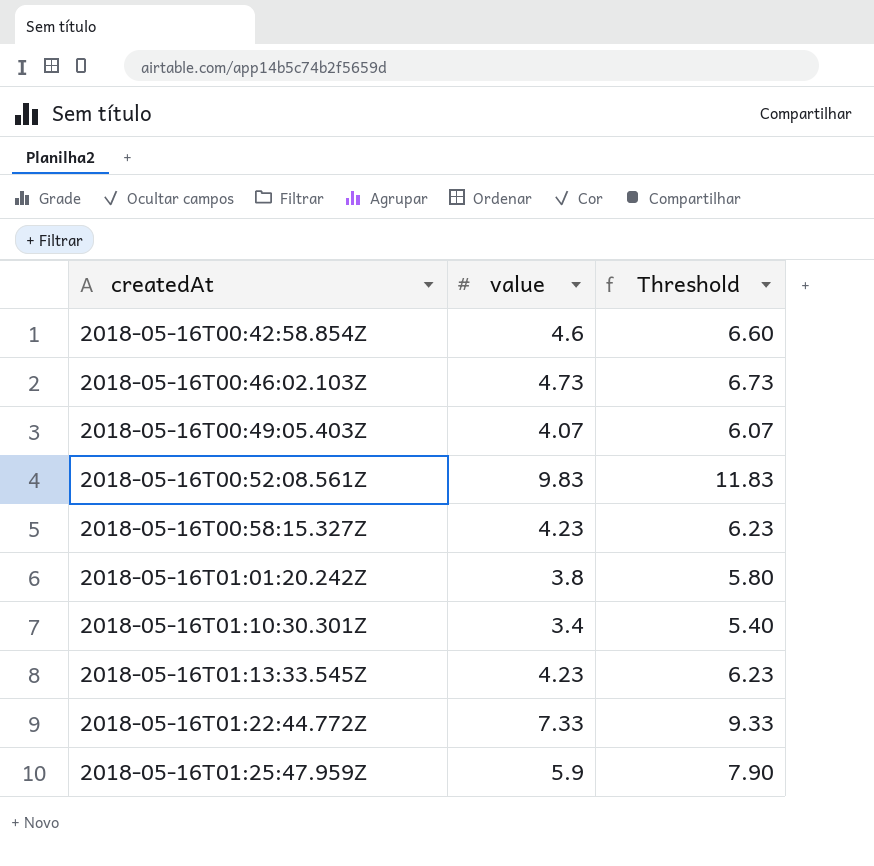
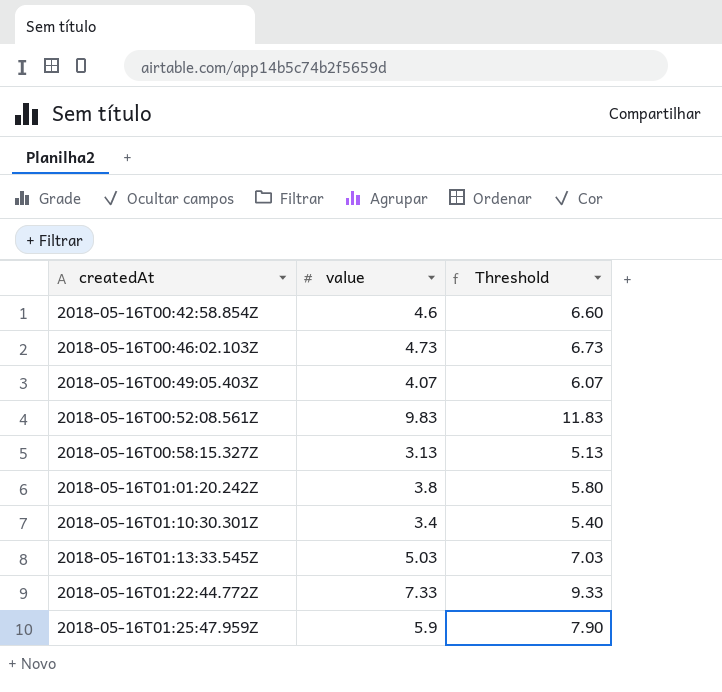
2018-05-16T00:58:15.327Z | value: 4.23 -> 3.13
2018-05-16T00:58:15.327Z | Threshold: 6.23 -> 5.13
2018-05-16T01:13:33.545Z | value: 4.23 -> 5.03
2018-05-16T01:13:33.545Z | Threshold: 6.23 -> 7.03

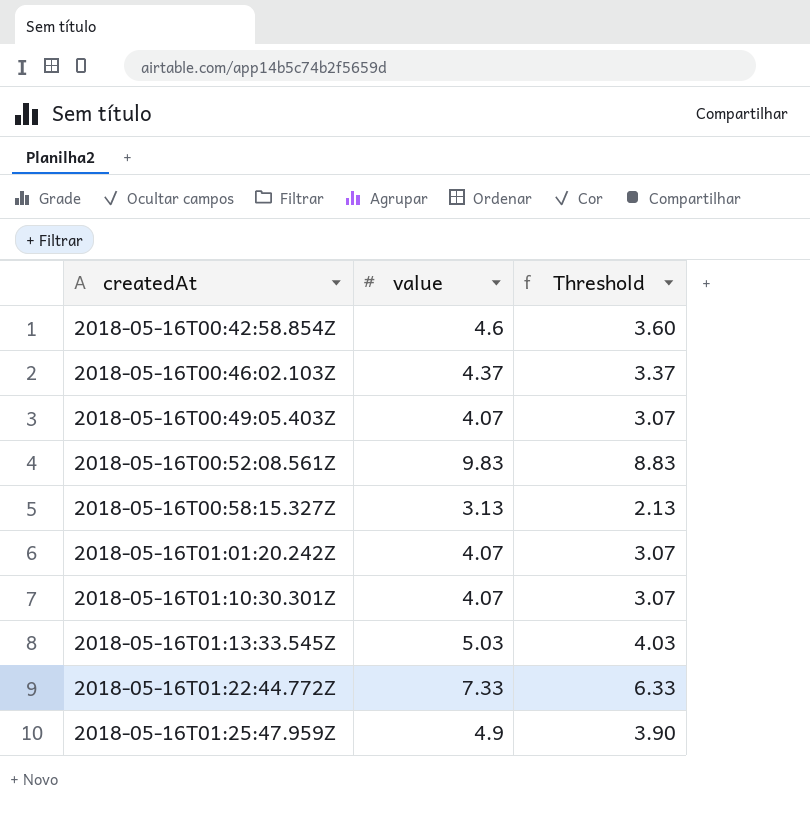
column Threshold | formula: [value] + 2 -> [value] - 1
2018-05-16T00:46:02.103Z | value: 4.73 -> 4.37
2018-05-16T01:01:20.242Z | value: 3.8 -> 4.07
2018-05-16T01:10:30.301Z | value: 3.4 -> 4.07
2018-05-16T01:25:47.959Z | value: 5.9 -> 4.9

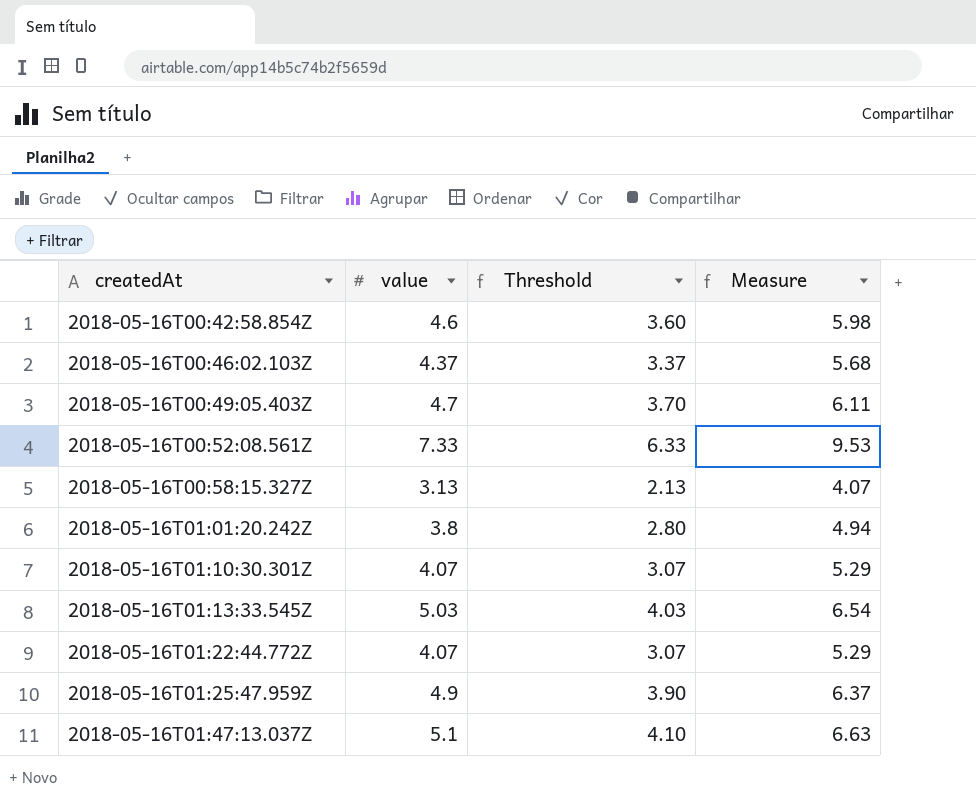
column Measure | formula: none -> [value] * 1.3
2018-05-16T00:49:05.403Z | value: 4.07 -> 4.7
2018-05-16T00:49:05.403Z | Threshold: 3.07 -> 3.70
2018-05-16T00:52:08.561Z | value: 9.83 -> 7.33
2018-05-16T00:52:08.561Z | Threshold: 8.83 -> 6.33
2018-05-16T01:01:20.242Z | value: 4.07 -> 3.8
2018-05-16T01:01:20.242Z | Threshold: 3.07 -> 2.80
2018-05-16T01:22:44.772Z | value: 7.33 -> 4.07
2018-05-16T01:22:44.772Z | Threshold: 6.33 -> 3.07
row 2018-05-16T01:47:13.037Z: none -> 5.1 | 4.10 | 6.63

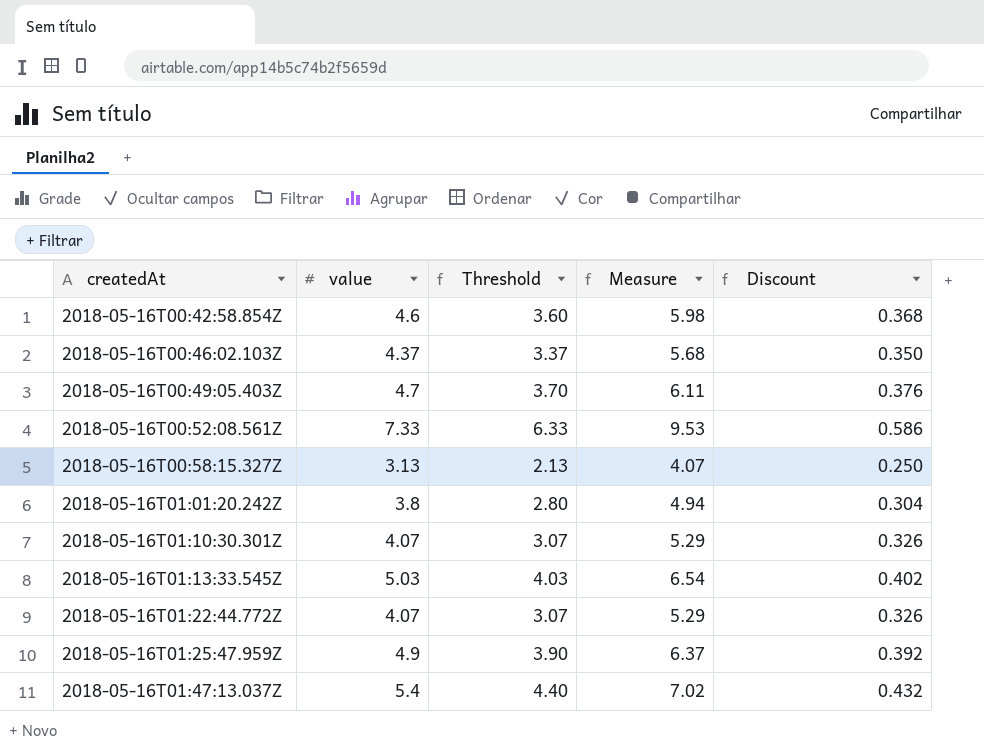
column Discount | formula: none -> [value] * 0.08
2018-05-16T01:47:13.037Z | value: 5.1 -> 5.4
2018-05-16T01:47:13.037Z | Threshold: 4.10 -> 4.40
2018-05-16T01:47:13.037Z | Measure: 6.63 -> 7.02

